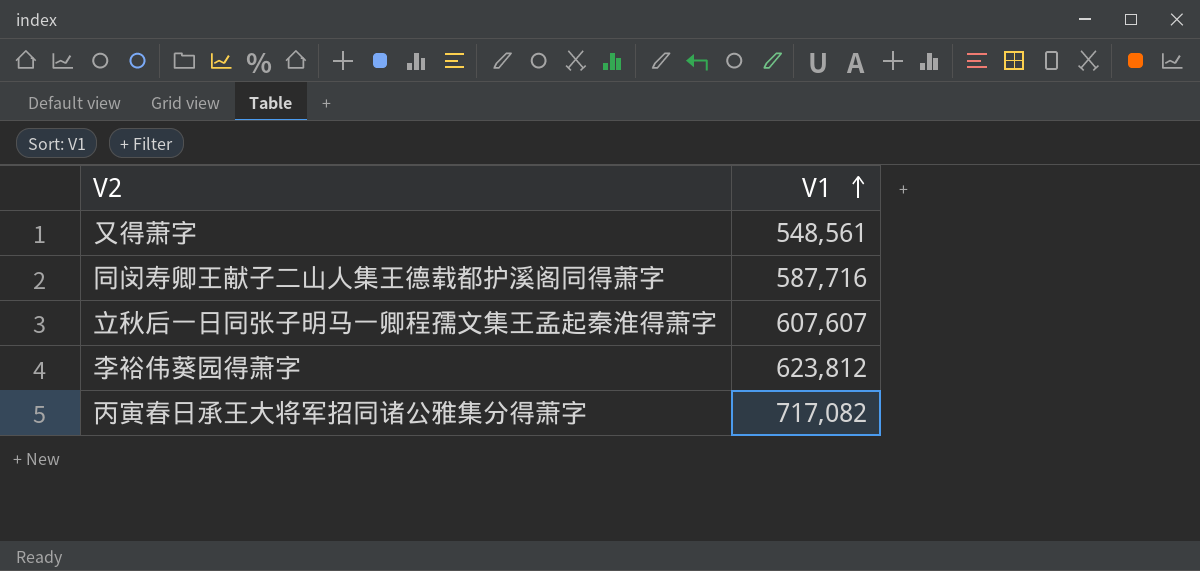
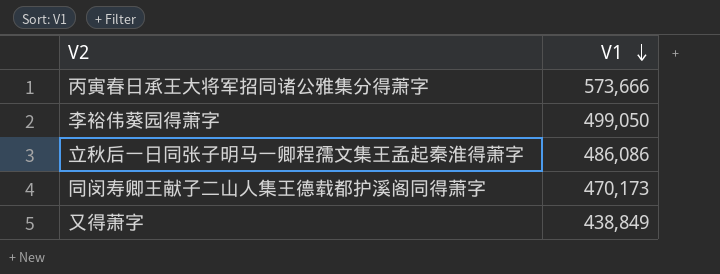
row order: V1 ascending -> V1 descending
丙寅春日承王大将军招同诸公雅集分得萧字 | V1: 717,082 -> 573,666
李裕伟葵园得萧字 | V1: 623,812 -> 499,050
立秋后一日同张子明马一卿程孺文集王孟起秦淮得萧字 | V1: 607,607 -> 486,086
同闵寿卿王献子二山人集王德载都护溪阁同得萧字 | V1: 587,716 -> 470,173
又得萧字 | V1: 548,561 -> 438,849

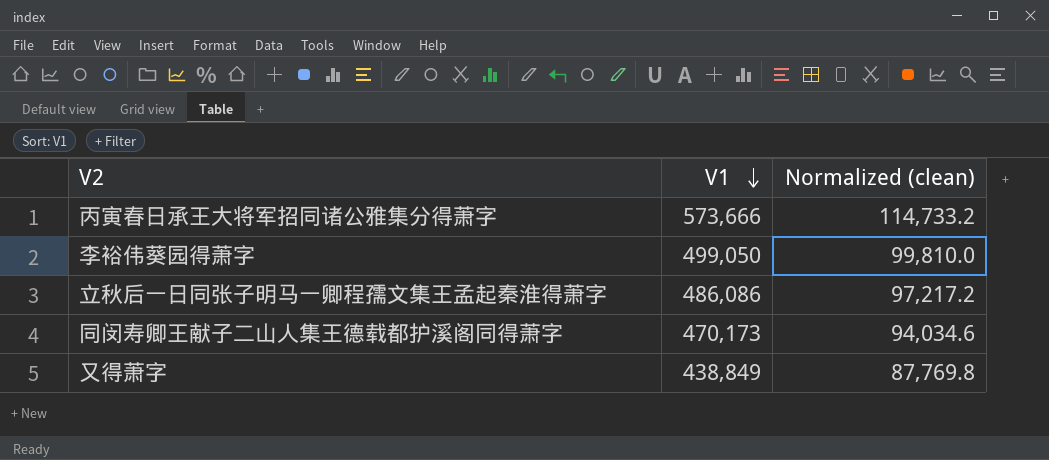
column Normalized (clean) | formula: none -> [V1] * 0.2

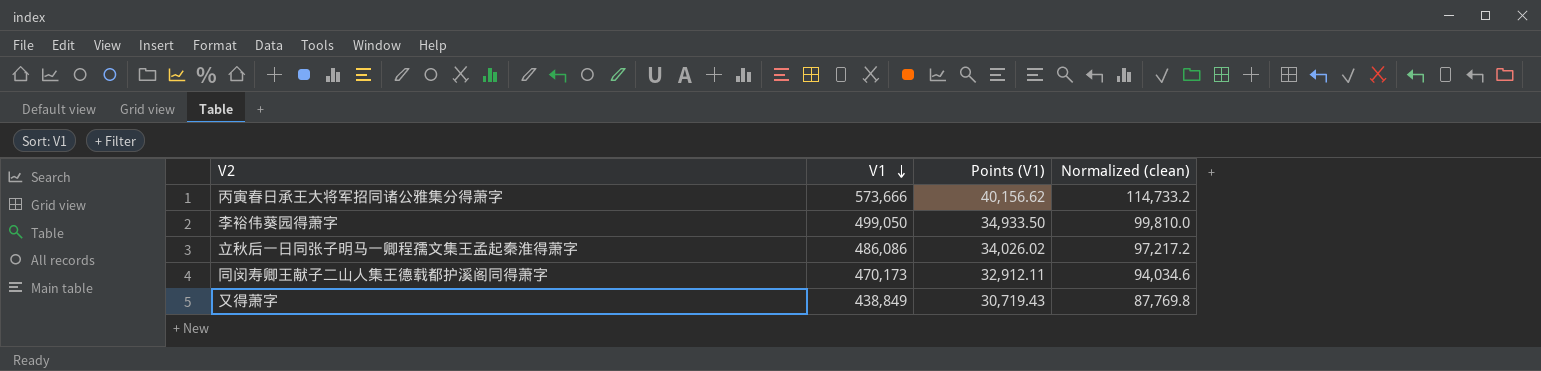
column Points (V1) | formula: none -> [V1] * 0.07

